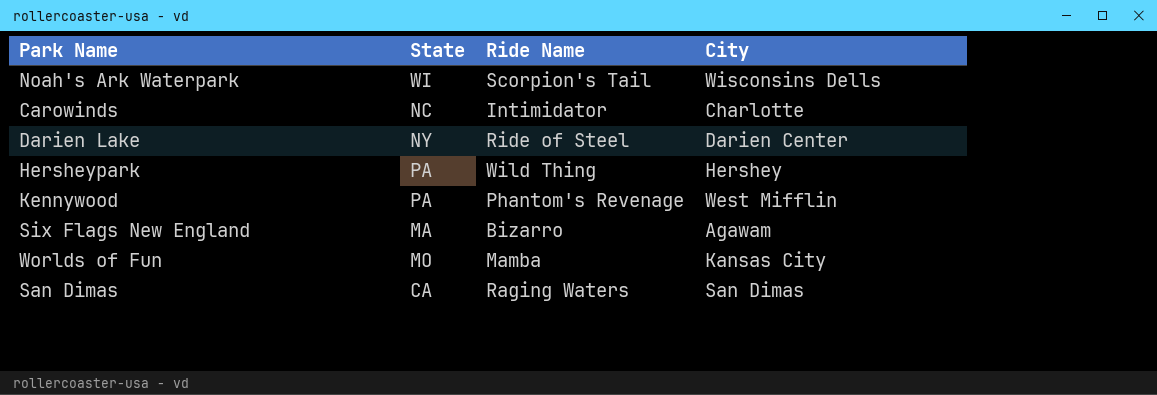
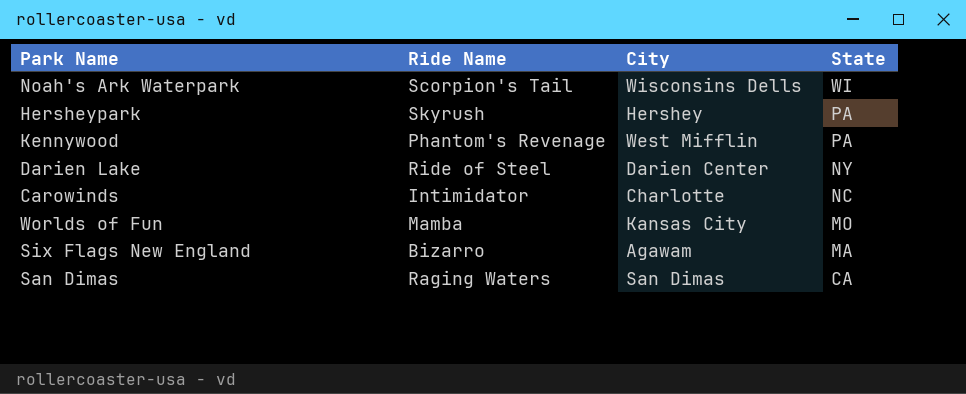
row order: none -> State descending
column State | position: 2 -> 4
Hersheypark | Ride Name: Wild Thing -> Skyrush

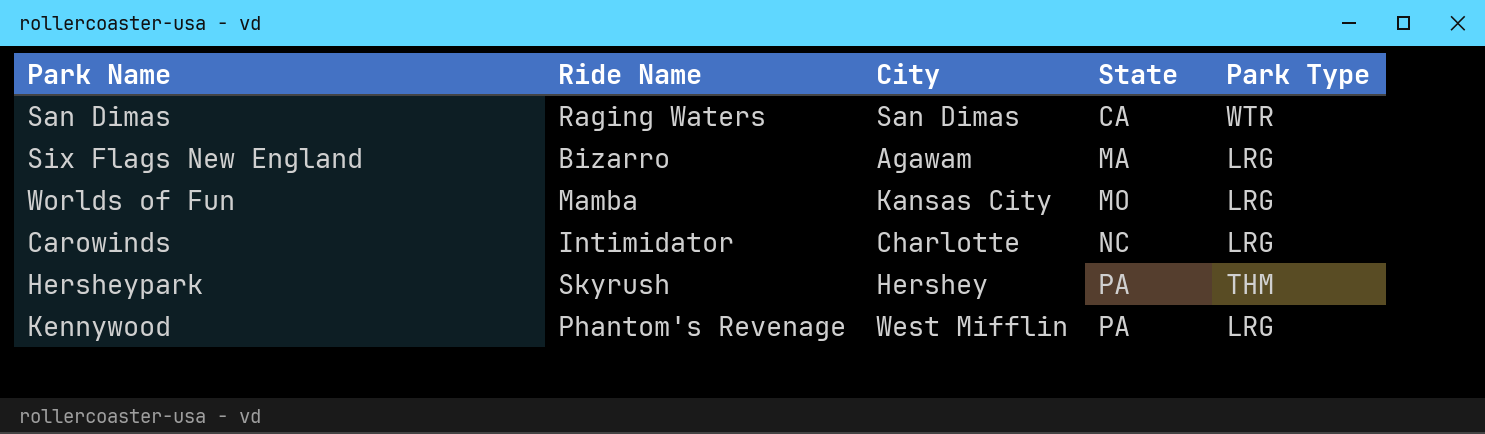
row order: State descending -> State ascending
column Park Type | position: none -> 5
row Noah's Ark Waterpark: Scorpion's Tail | Wisconsins Dells | WI -> none
row Darien Lake: Ride of Steel | Darien Center | NY -> none

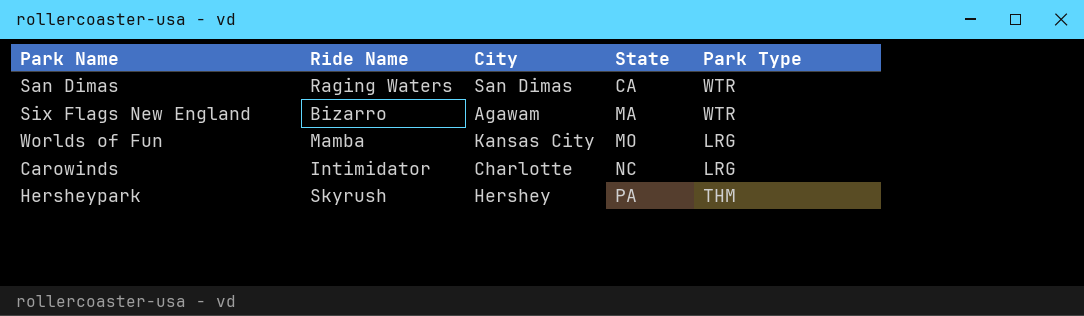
row Kennywood: Phantom's Revenage | West Mifflin | PA | LRG -> none
Six Flags New England | Park Type: LRG -> WTR

